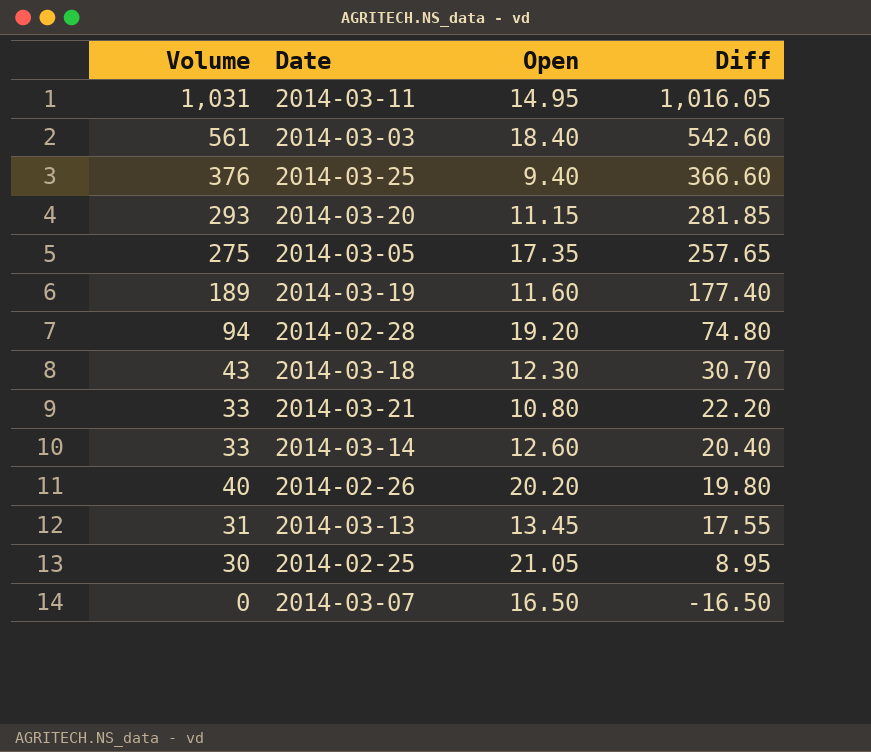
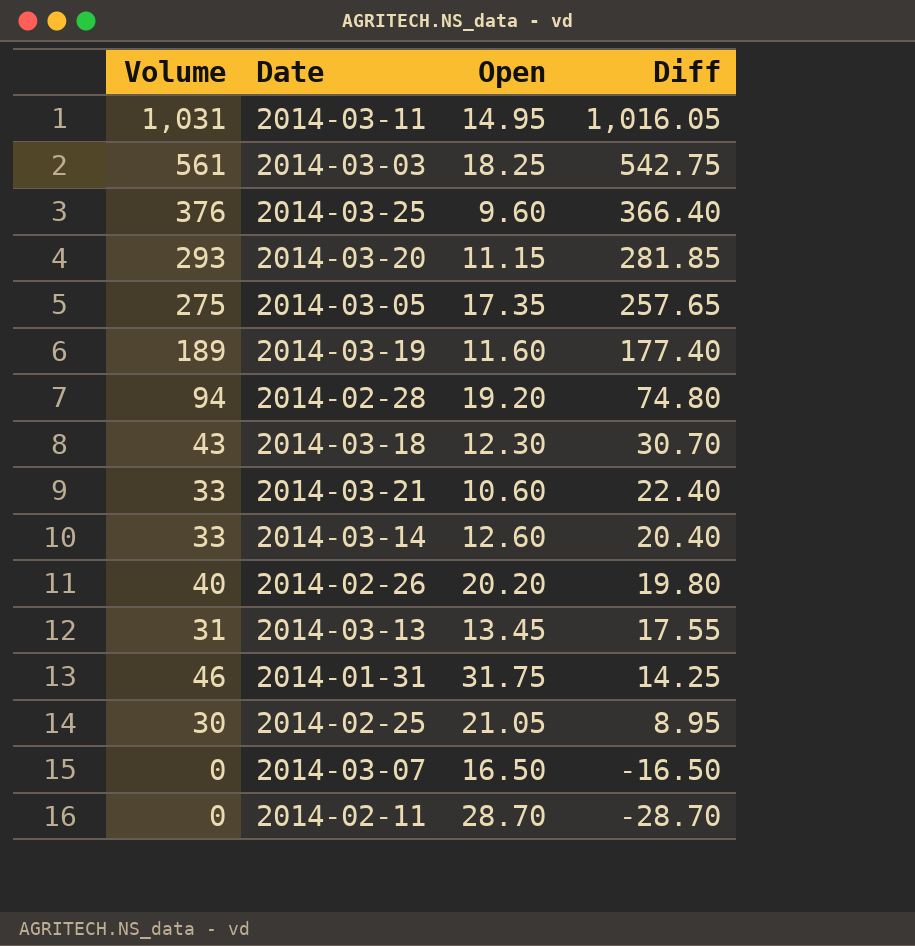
2014-03-03 | Open: 18.40 -> 18.25
2014-03-03 | Diff: 542.60 -> 542.75
2014-03-25 | Open: 9.40 -> 9.60
2014-03-25 | Diff: 366.60 -> 366.40
2014-03-21 | Open: 10.80 -> 10.60
2014-03-21 | Diff: 22.20 -> 22.40
row 2014-01-31: none -> 46 | 31.75 | 14.25
row 2014-02-11: none -> 0 | 28.70 | -28.70

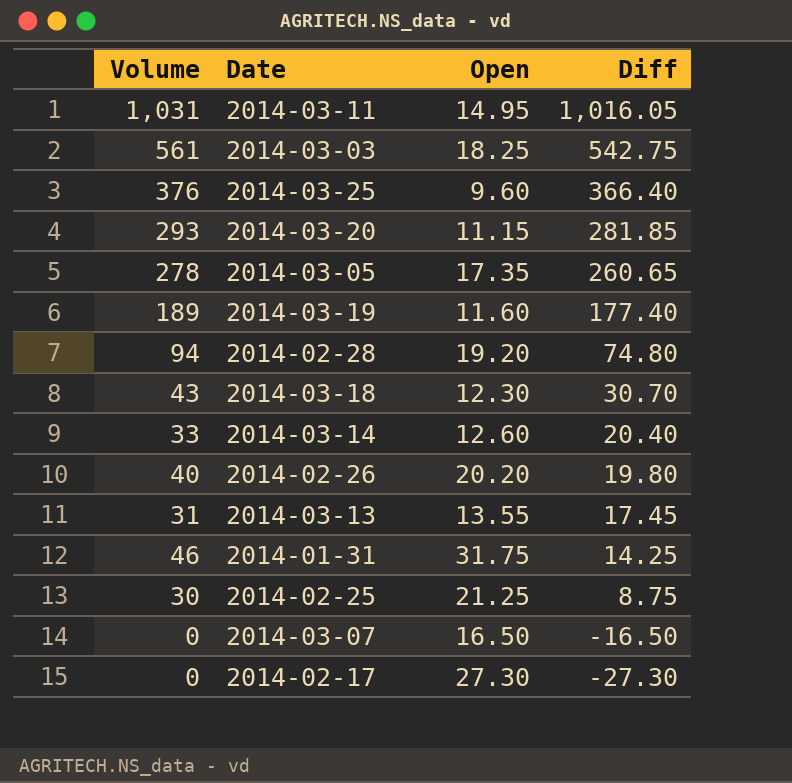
row 2014-03-21: 33 | 10.60 | 22.40 -> none
row 2014-02-11: 0 | 28.70 | -28.70 -> none
2014-03-05 | Volume: 275 -> 278
2014-03-05 | Diff: 257.65 -> 260.65
2014-03-13 | Open: 13.45 -> 13.55
2014-03-13 | Diff: 17.55 -> 17.45
2014-02-25 | Open: 21.05 -> 21.25
2014-02-25 | Diff: 8.95 -> 8.75
row 2014-02-17: none -> 0 | 27.30 | -27.30

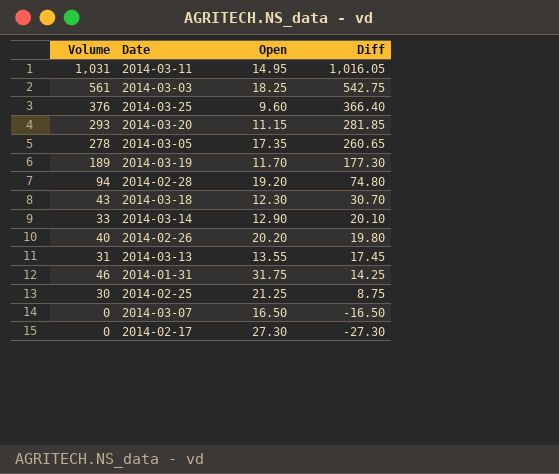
2014-03-19 | Open: 11.60 -> 11.70
2014-03-19 | Diff: 177.40 -> 177.30
2014-03-14 | Open: 12.60 -> 12.90
2014-03-14 | Diff: 20.40 -> 20.10

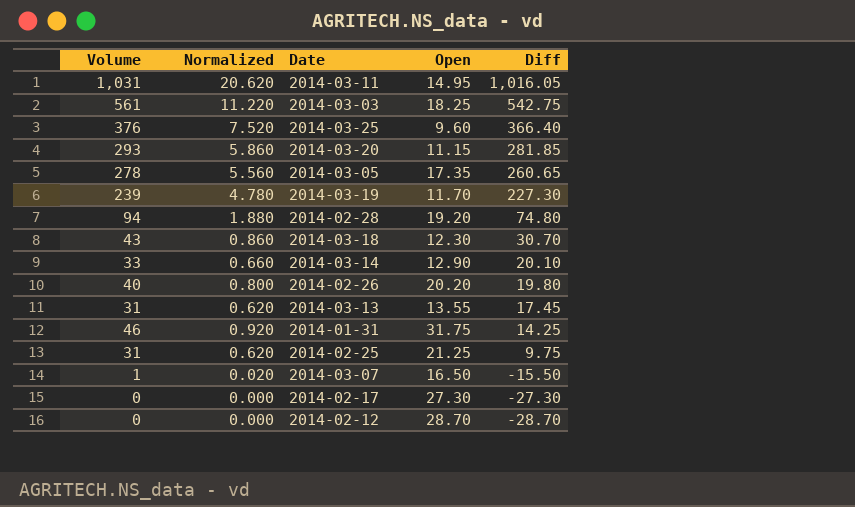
column Normalized | formula: none -> [Volume] * 0.02
2014-03-19 | Volume: 189 -> 239
2014-03-19 | Diff: 177.30 -> 227.30
2014-02-25 | Volume: 30 -> 31
2014-02-25 | Diff: 8.75 -> 9.75
2014-03-07 | Volume: 0 -> 1
2014-03-07 | Diff: -16.50 -> -15.50
row 2014-02-12: none -> 0 | 0.000 | 28.70 | -28.70

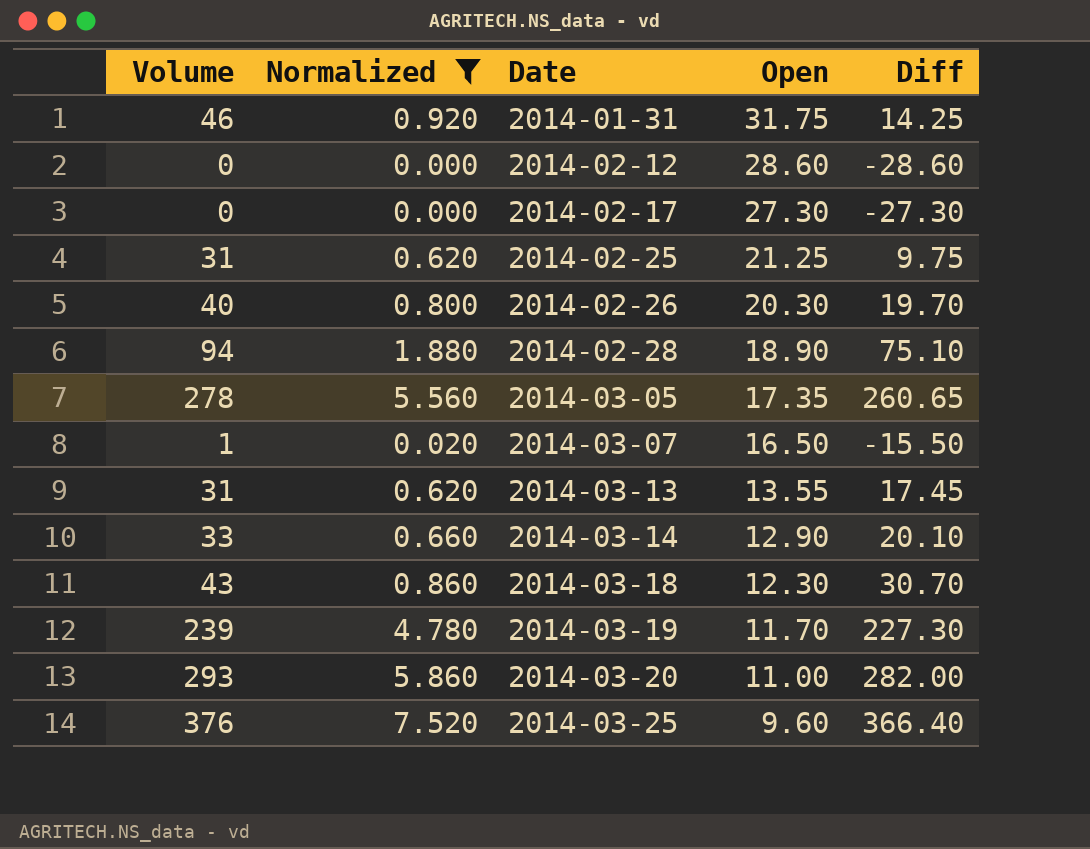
filter: none -> Normalized <= 7.520
row order: Diff descending -> Date ascending
2014-02-12 | Open: 28.70 -> 28.60
2014-02-12 | Diff: -28.70 -> -28.60
2014-02-26 | Open: 20.20 -> 20.30
2014-02-26 | Diff: 19.80 -> 19.70
2014-02-28 | Open: 19.20 -> 18.90
2014-02-28 | Diff: 74.80 -> 75.10
2014-03-20 | Open: 11.15 -> 11.00
2014-03-20 | Diff: 281.85 -> 282.00

